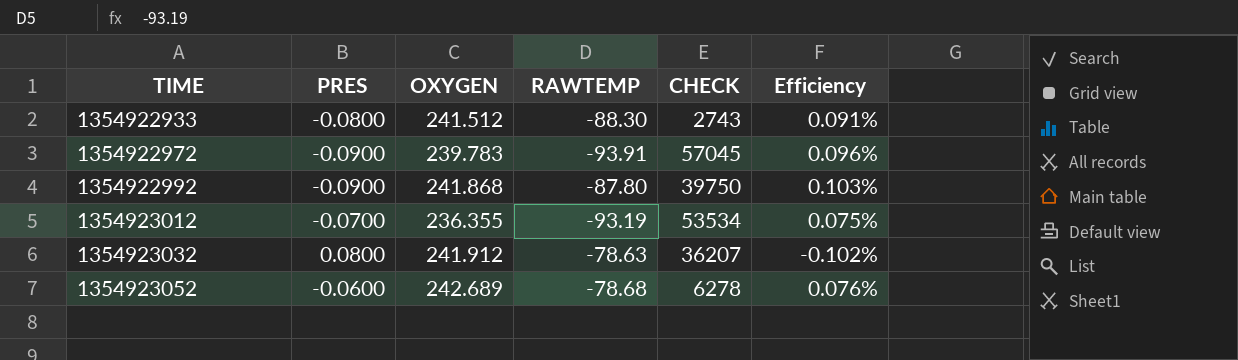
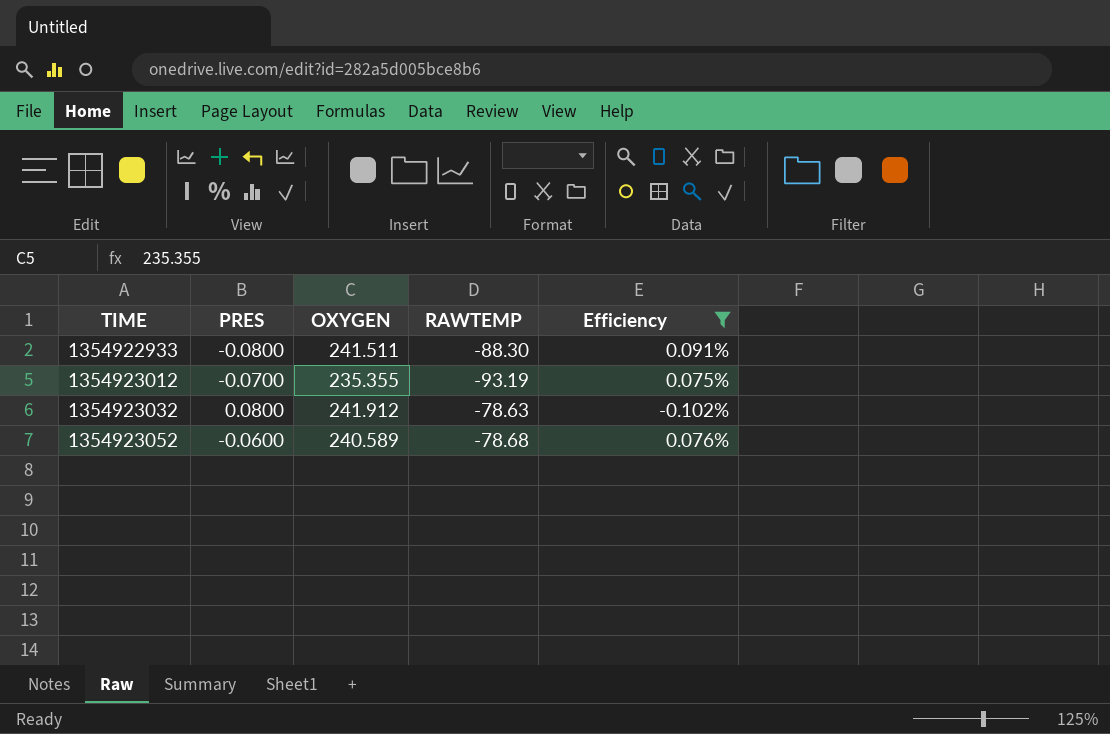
filter: none -> Efficiency <= 0.091%
column CHECK | position: 5 -> none
1354922933 | OXYGEN: 241.512 -> 241.511
1354923012 | OXYGEN: 236.355 -> 235.355
1354923052 | OXYGEN: 242.689 -> 240.589

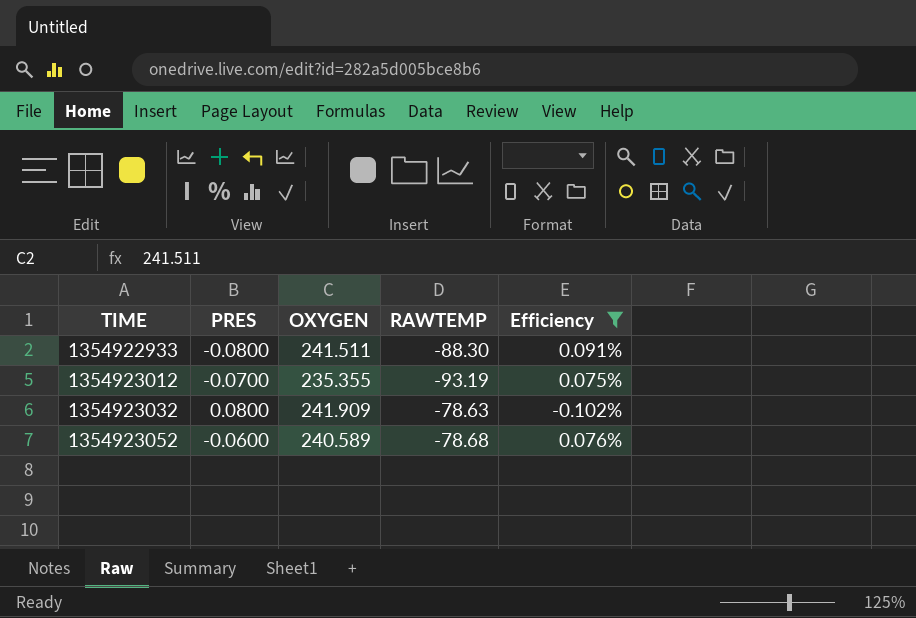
1354923032 | OXYGEN: 241.912 -> 241.909

